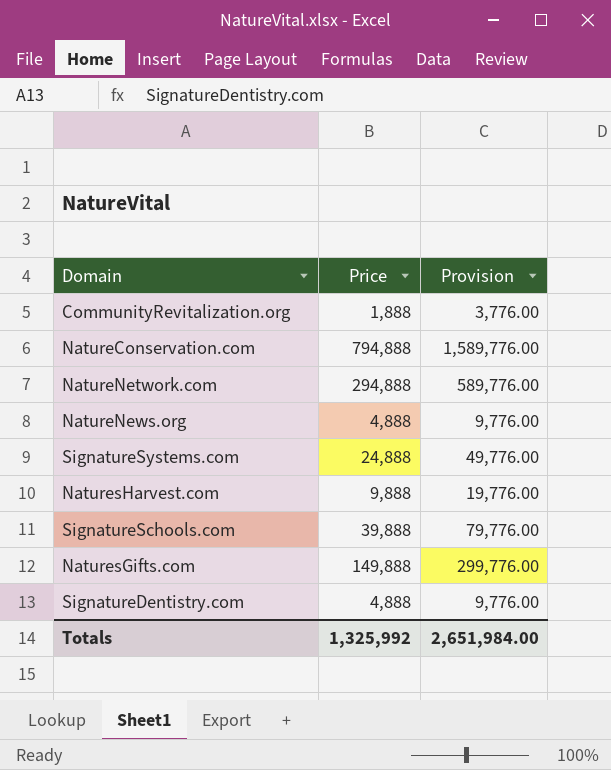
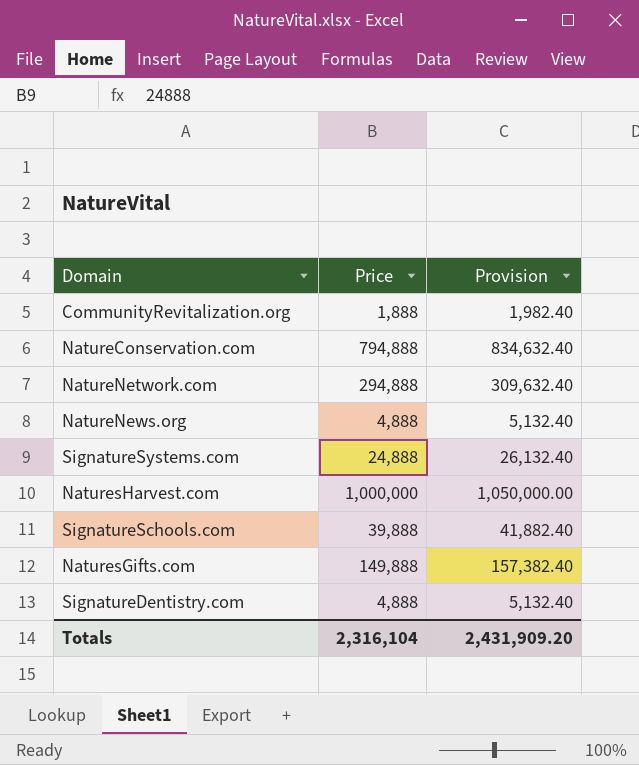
column Provision | formula: [Price] * 2 -> [Price] * 1.05
NaturesHarvest.com | Price: 9,888 -> 1,000,000
Totals | Price: 1,325,992 -> 2,316,104
Totals | Provision: 2,651,984.00 -> 2,431,909.20

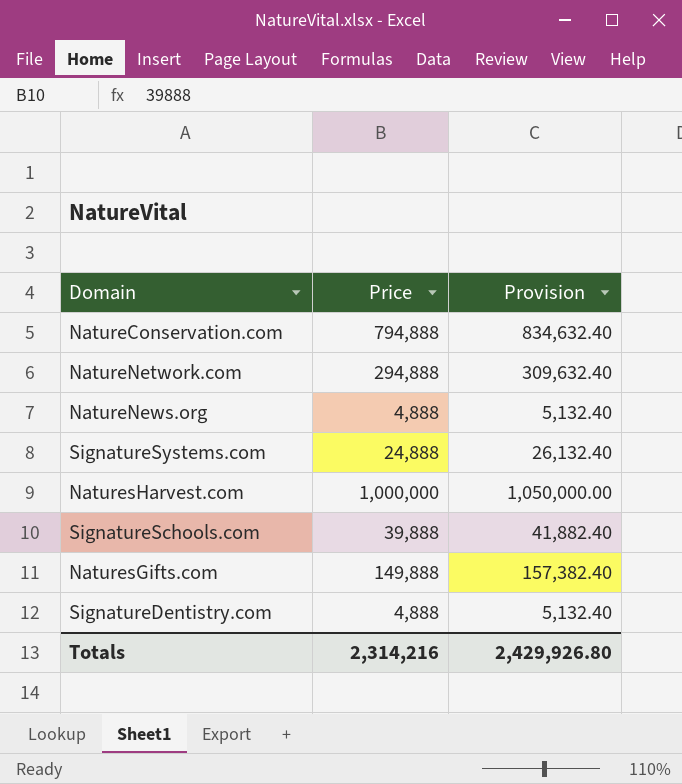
row CommunityRevitalization.org: 1,888 | 1,982.40 -> none
Totals | Price: 2,316,104 -> 2,314,216
Totals | Provision: 2,431,909.20 -> 2,429,926.80

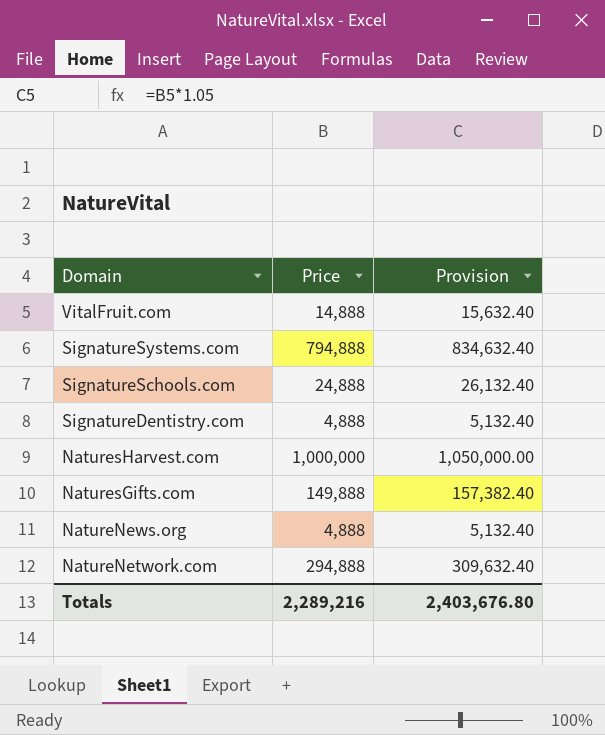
row order: none -> Domain descending
row NatureConservation.com: 794,888 | 834,632.40 -> none
row VitalFruit.com: none -> 14,888 | 15,632.40
SignatureSystems.com | Price: 24,888 -> 794,888
SignatureSystems.com | Provision: 26,132.40 -> 834,632.40
SignatureSchools.com | Price: 39,888 -> 24,888
SignatureSchools.com | Provision: 41,882.40 -> 26,132.40
Totals | Price: 2,314,216 -> 2,289,216
Totals | Provision: 2,429,926.80 -> 2,403,676.80

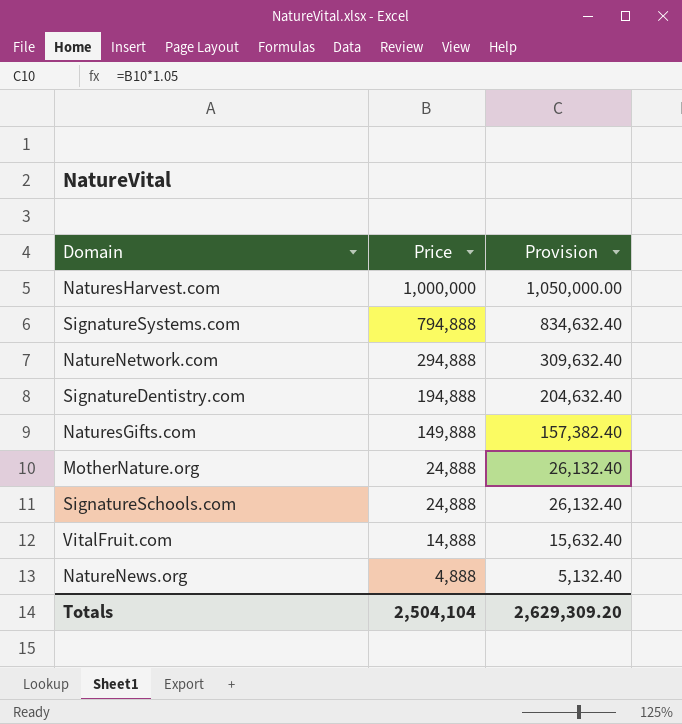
row order: Domain descending -> Price descending
SignatureDentistry.com | Price: 4,888 -> 194,888
SignatureDentistry.com | Provision: 5,132.40 -> 204,632.40
row MotherNature.org: none -> 24,888 | 26,132.40
Totals | Price: 2,289,216 -> 2,504,104
Totals | Provision: 2,403,676.80 -> 2,629,309.20

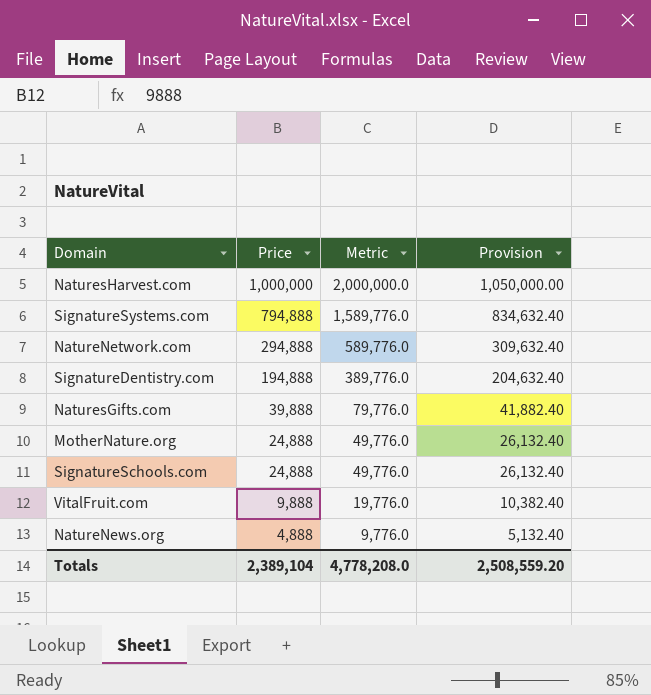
column Metric | formula: none -> [Price] * 2
NaturesGifts.com | Price: 149,888 -> 39,888
NaturesGifts.com | Provision: 157,382.40 -> 41,882.40
VitalFruit.com | Price: 14,888 -> 9,888
VitalFruit.com | Provision: 15,632.40 -> 10,382.40
Totals | Price: 2,504,104 -> 2,389,104
Totals | Provision: 2,629,309.20 -> 2,508,559.20

